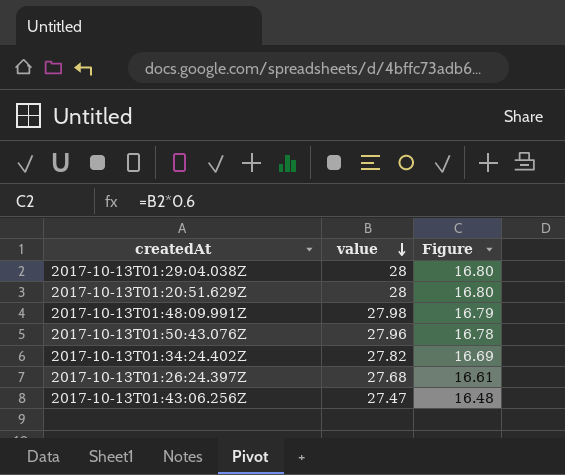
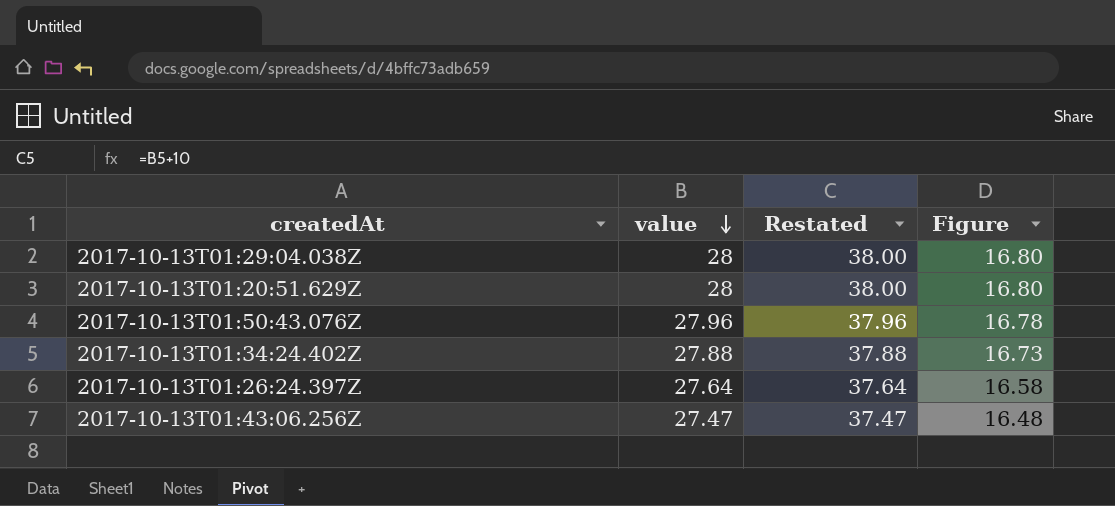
column Restated | formula: none -> [value] + 10
row 2017-10-13T01:48:09.991Z: 27.98 | 16.79 -> none
2017-10-13T01:34:24.402Z | value: 27.82 -> 27.88
2017-10-13T01:34:24.402Z | Figure: 16.69 -> 16.73
2017-10-13T01:26:24.397Z | value: 27.68 -> 27.64
2017-10-13T01:26:24.397Z | Figure: 16.61 -> 16.58

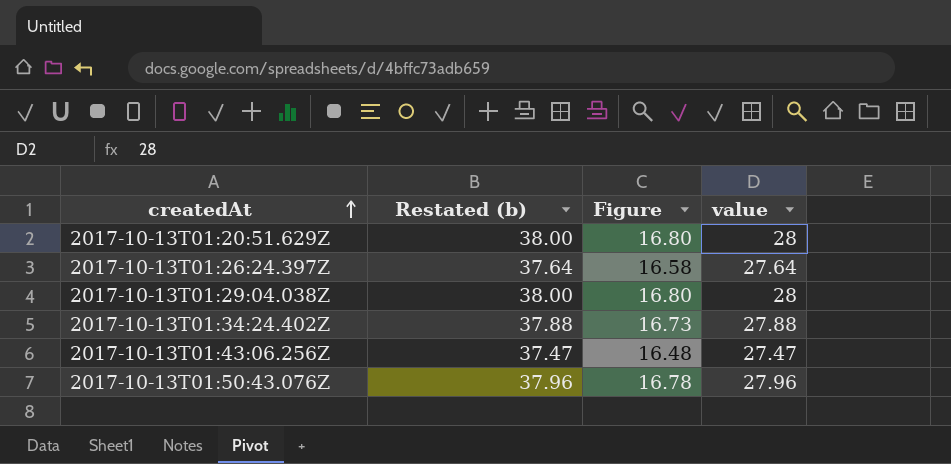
row order: value descending -> createdAt ascending
column name: Restated -> Restated (b)
column value | position: 2 -> 4

